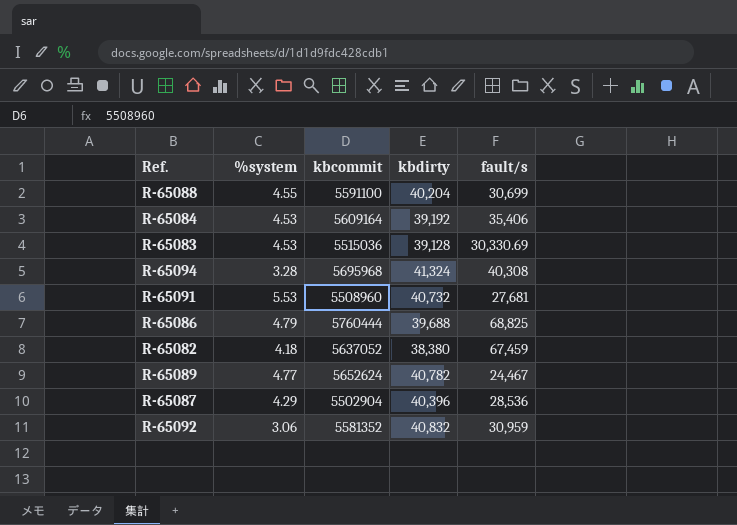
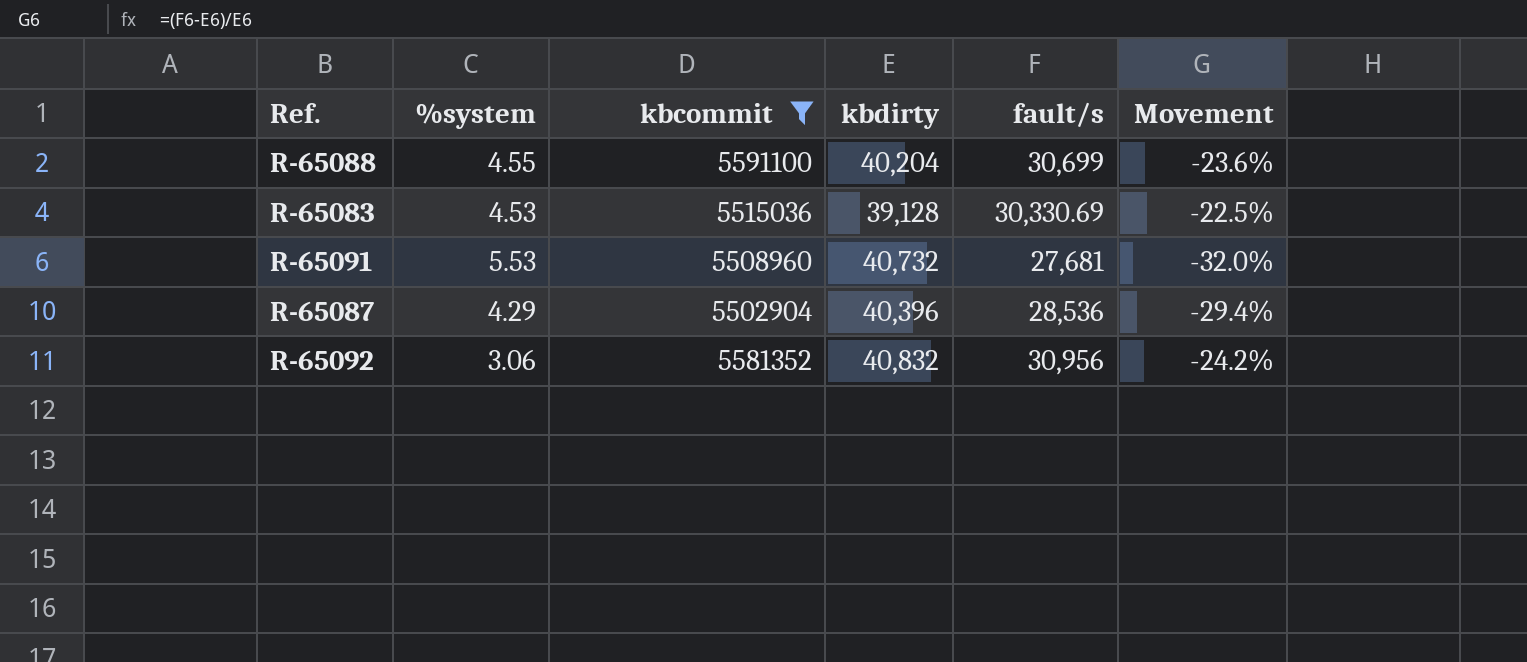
filter: none -> kbcommit <= 5591100
column Movement | formula: none -> ([fault/s] - [kbdirty]) / [kbdirty]
R-65092 | fault/s: 30,959 -> 30,956

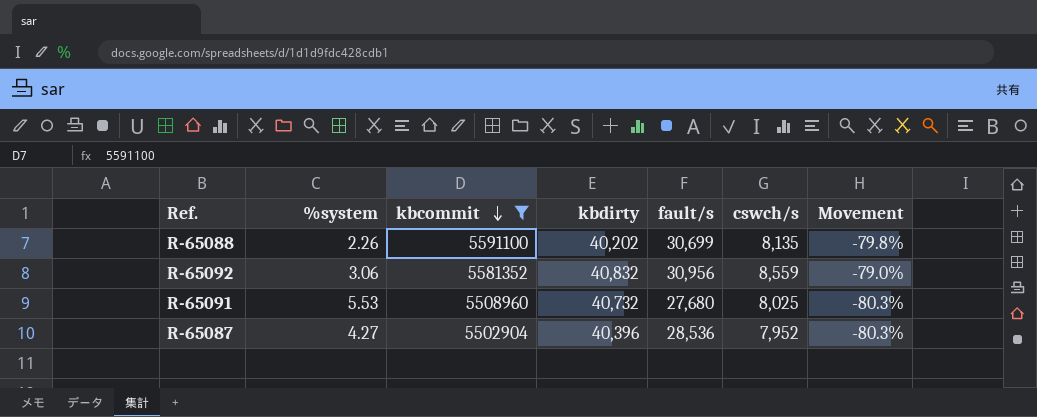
row order: none -> kbcommit descending
column cswch/s | position: none -> 6
column Movement | formula: ([fault/s] - [kbdirty]) / [kbdirty] -> ([cswch/s] - [kbdirty]) / [kbdirty]
row R-65083: 4.53 | 5515036 | 39,128 | 30,330.69 | -22.5% -> none
R-65088 | %system: 4.55 -> 2.26
R-65088 | kbdirty: 40,204 -> 40,202
R-65091 | fault/s: 27,681 -> 27,680
R-65087 | %system: 4.29 -> 4.27

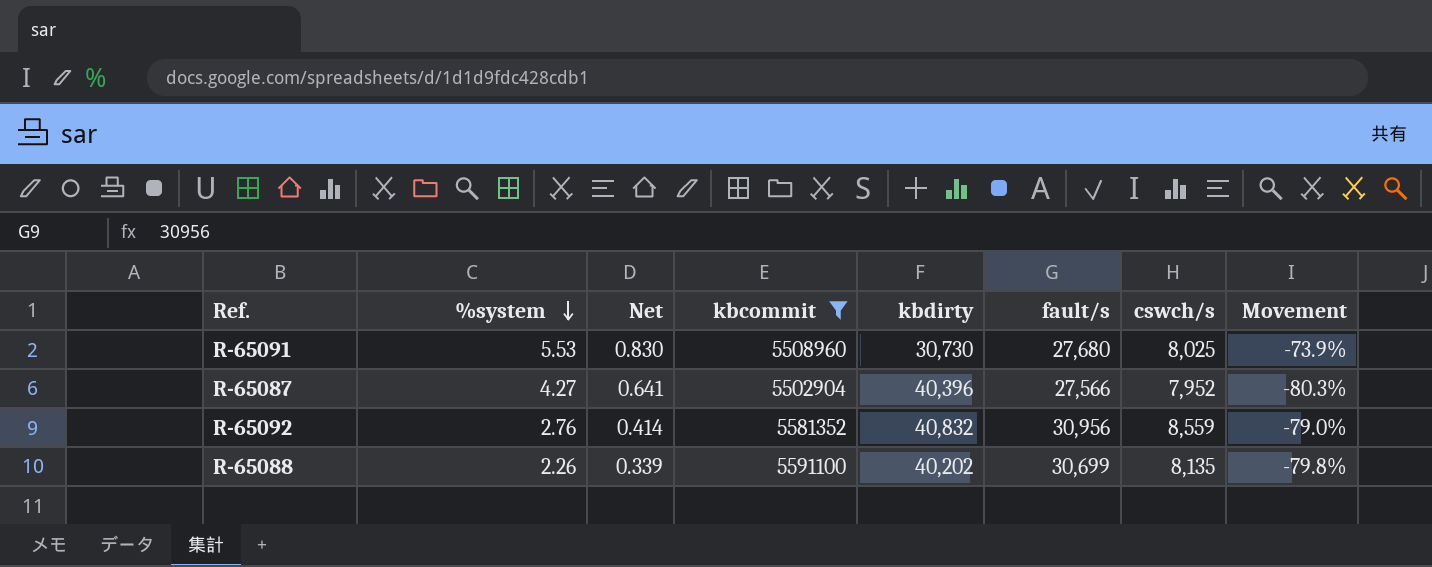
row order: kbcommit descending -> %system descending
column Net | formula: none -> [%system] * 0.15
R-65091 | kbdirty: 40,732 -> 30,730
R-65091 | Movement: -80.3% -> -73.9%
R-65087 | fault/s: 28,536 -> 27,566
R-65092 | %system: 3.06 -> 2.76

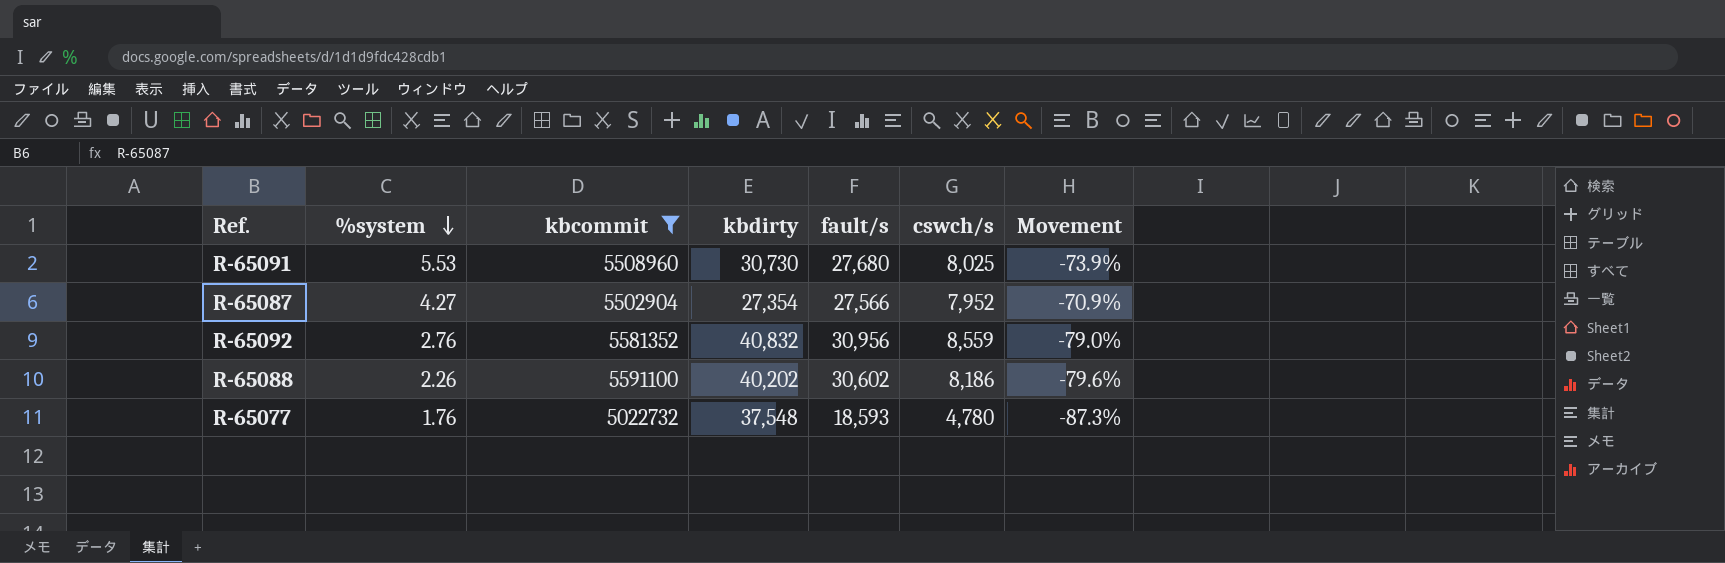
column Net | formula: [%system] * 0.15 -> none
R-65087 | kbdirty: 40,396 -> 27,354
R-65087 | Movement: -80.3% -> -70.9%
R-65088 | fault/s: 30,699 -> 30,602
R-65088 | cswch/s: 8,135 -> 8,186
R-65088 | Movement: -79.8% -> -79.6%
row R-65077: none -> 1.76 | 5022732 | 37,548 | 18,593 | 4,780 | -87.3%

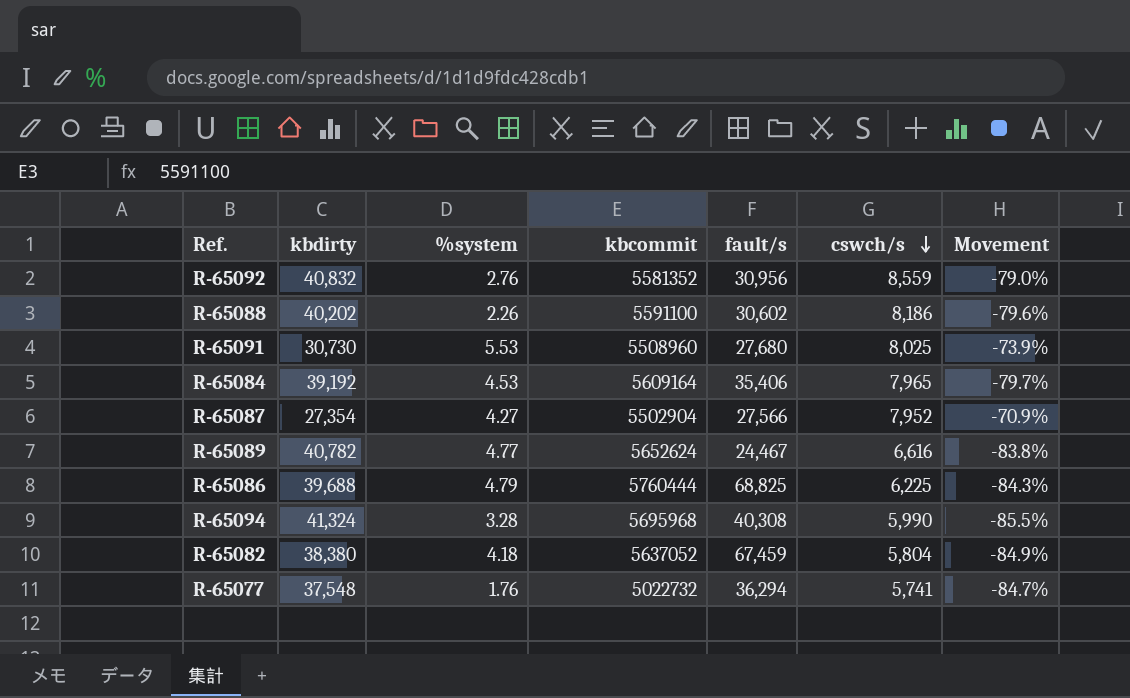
filter: kbcommit <= 5591100 -> none
row order: %system descending -> cswch/s descending
column kbdirty | position: 4 -> 2
R-65077 | fault/s: 18,593 -> 36,294
R-65077 | cswch/s: 4,780 -> 5,741
R-65077 | Movement: -87.3% -> -84.7%

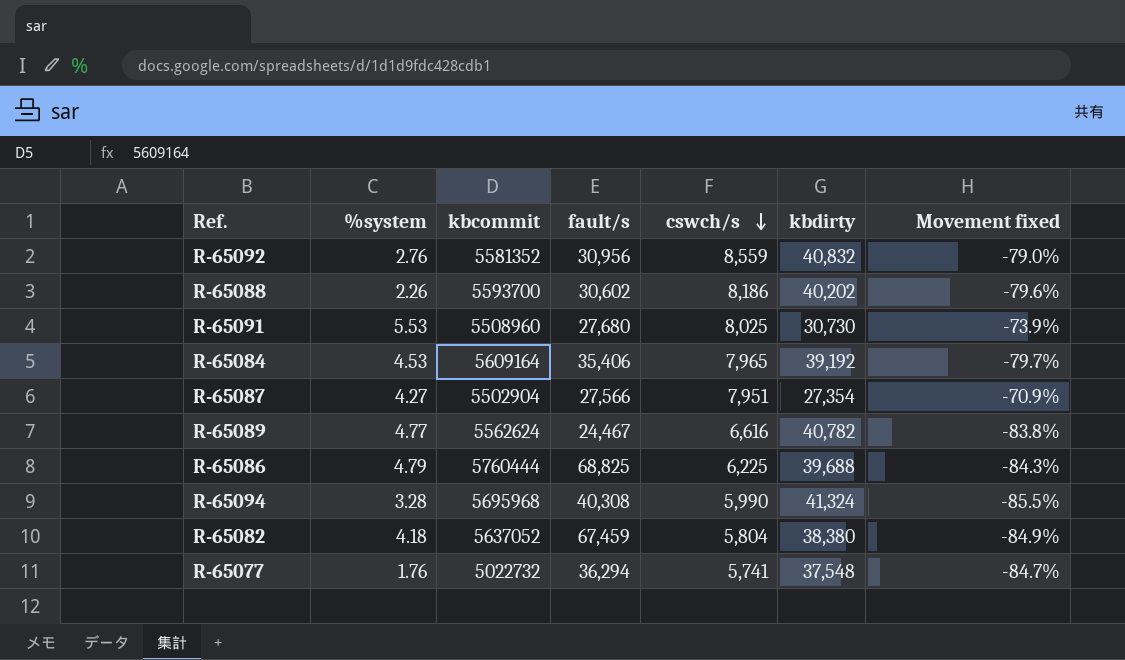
column kbdirty | position: 2 -> 6
column name: Movement -> Movement fixed
R-65088 | kbcommit: 5591100 -> 5593700
R-65087 | cswch/s: 7,952 -> 7,951
R-65089 | kbcommit: 5652624 -> 5562624

